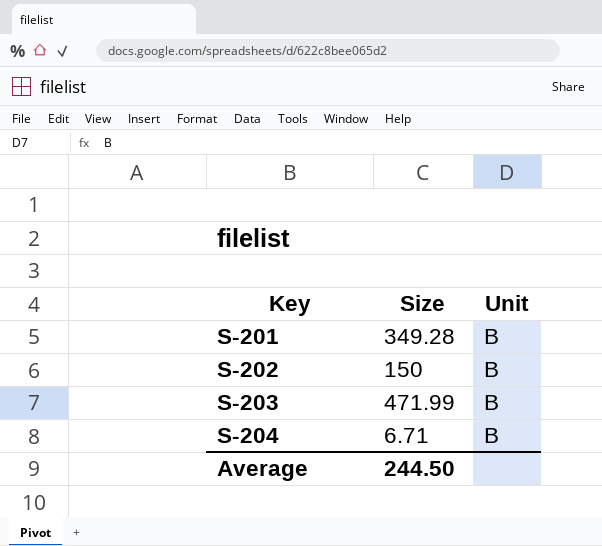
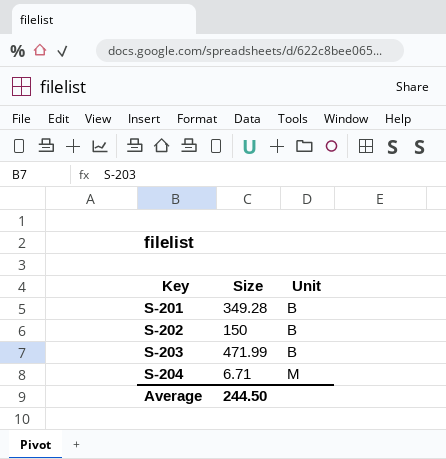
S-204 | Unit: B -> M

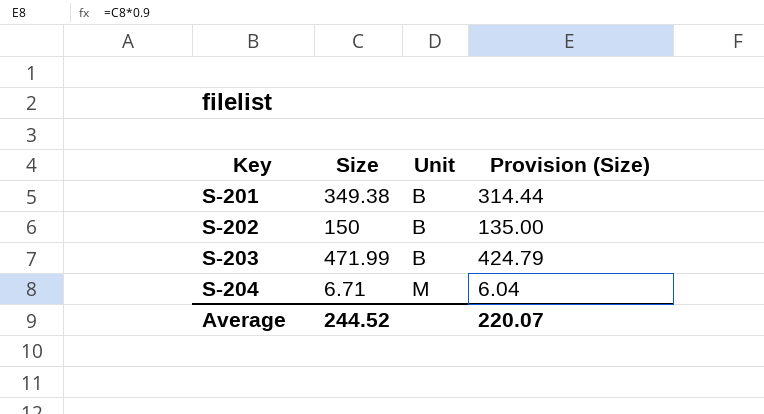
column Provision (Size) | formula: none -> [Size] * 0.9
S-201 | Size: 349.28 -> 349.38
Average | Size: 244.50 -> 244.52

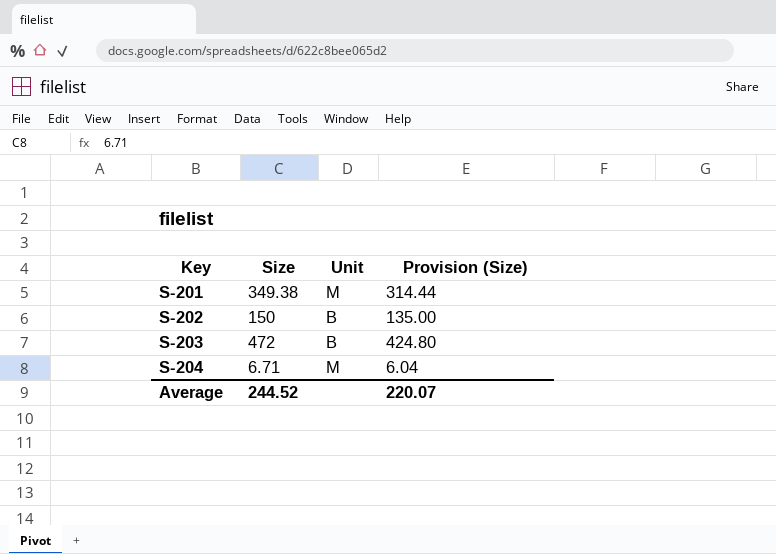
S-201 | Unit: B -> M
S-203 | Size: 471.99 -> 472
S-203 | Provision (Size): 424.79 -> 424.80

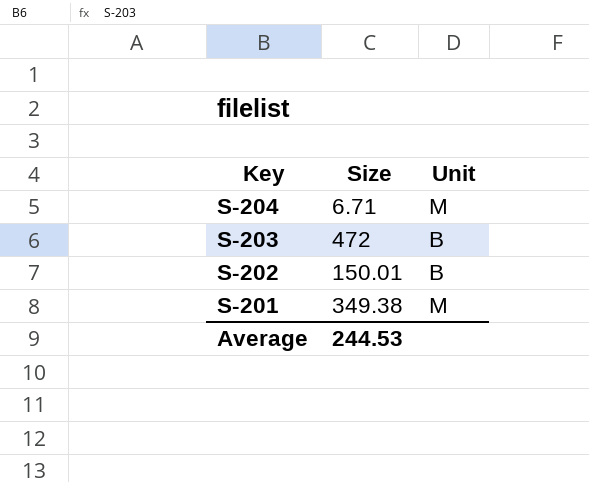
row order: Key ascending -> Key descending
column Provision (Size) | formula: [Size] * 0.9 -> none
S-202 | Size: 150 -> 150.01
Average | Size: 244.52 -> 244.53

